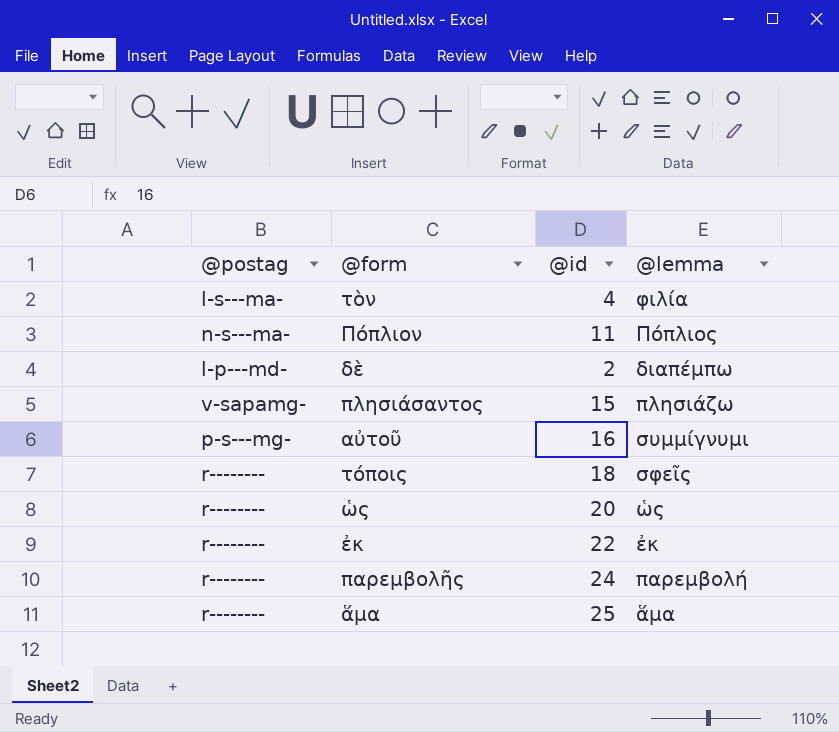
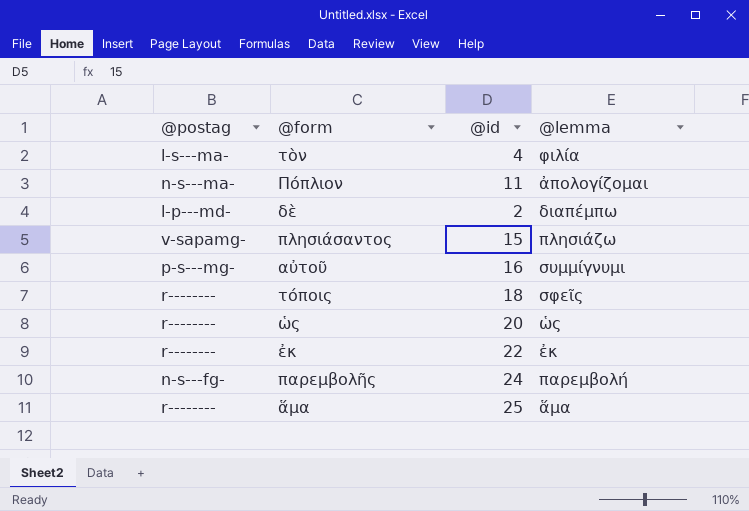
Πόπλιον | @lemma: Πόπλιος -> ἀπολογίζομαι
παρεμβολῆς | @postag: r-------- -> n-s---fg-

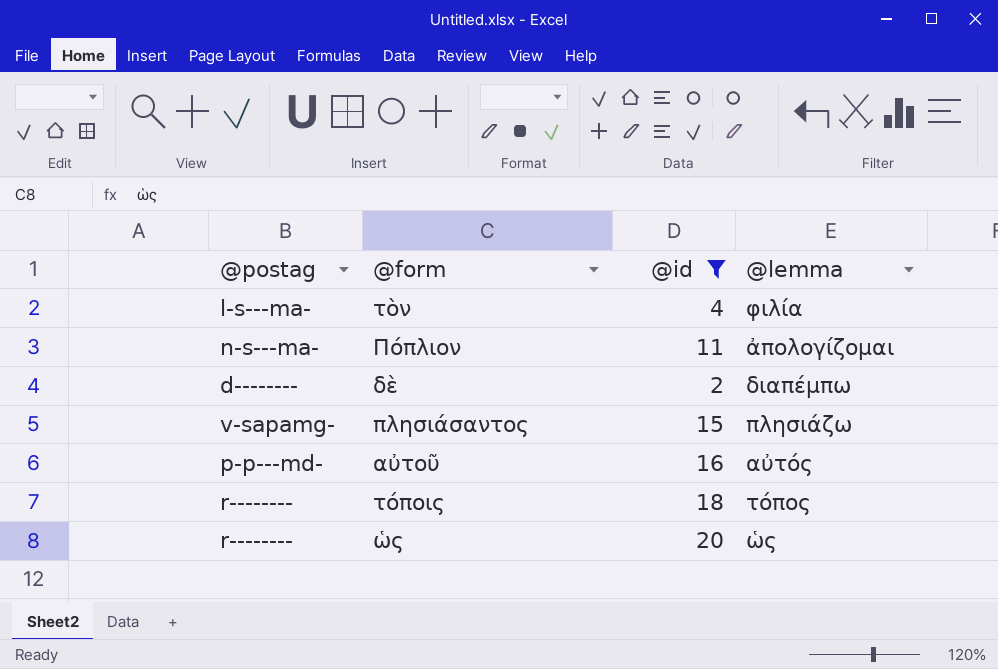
filter: none -> @id <= 20
δὲ | @postag: l-p---md- -> d--------
αὐτοῦ | @postag: p-s---mg- -> p-p---md-
αὐτοῦ | @lemma: συμμίγνυμι -> αὐτός
τόποις | @lemma: σφεῖς -> τόπος

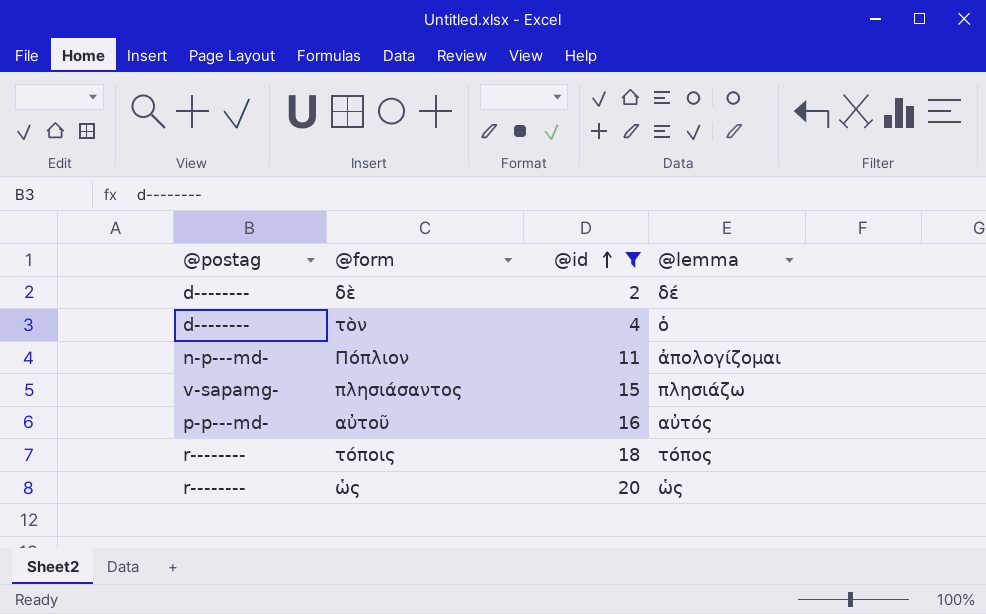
row order: none -> @id ascending
δὲ | @lemma: διαπέμπω -> δέ
τὸν | @postag: l-s---ma- -> d--------
τὸν | @lemma: φιλία -> ὁ
Πόπλιον | @postag: n-s---ma- -> n-p---md-

